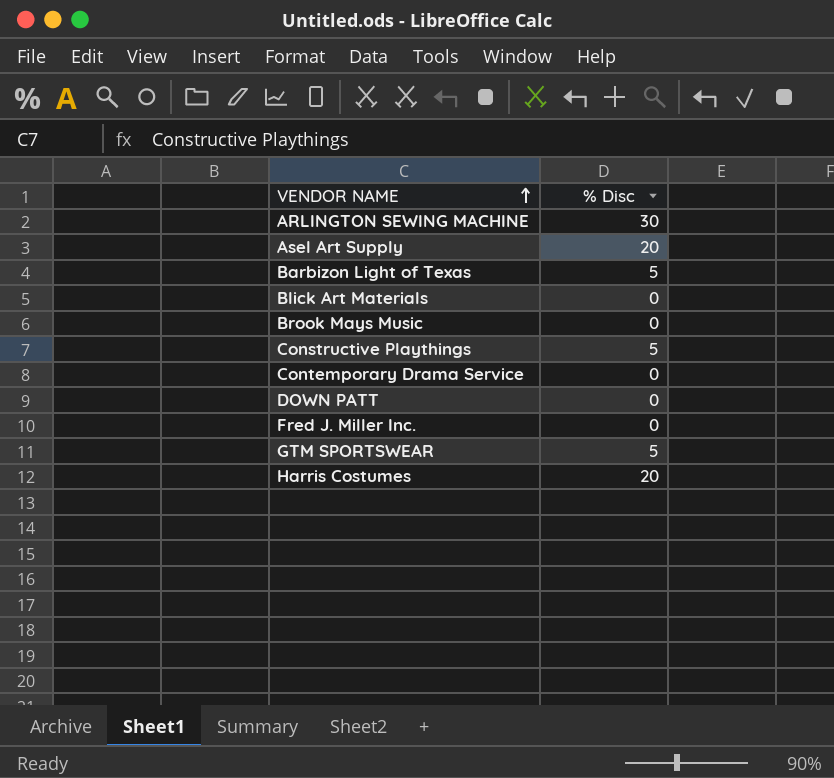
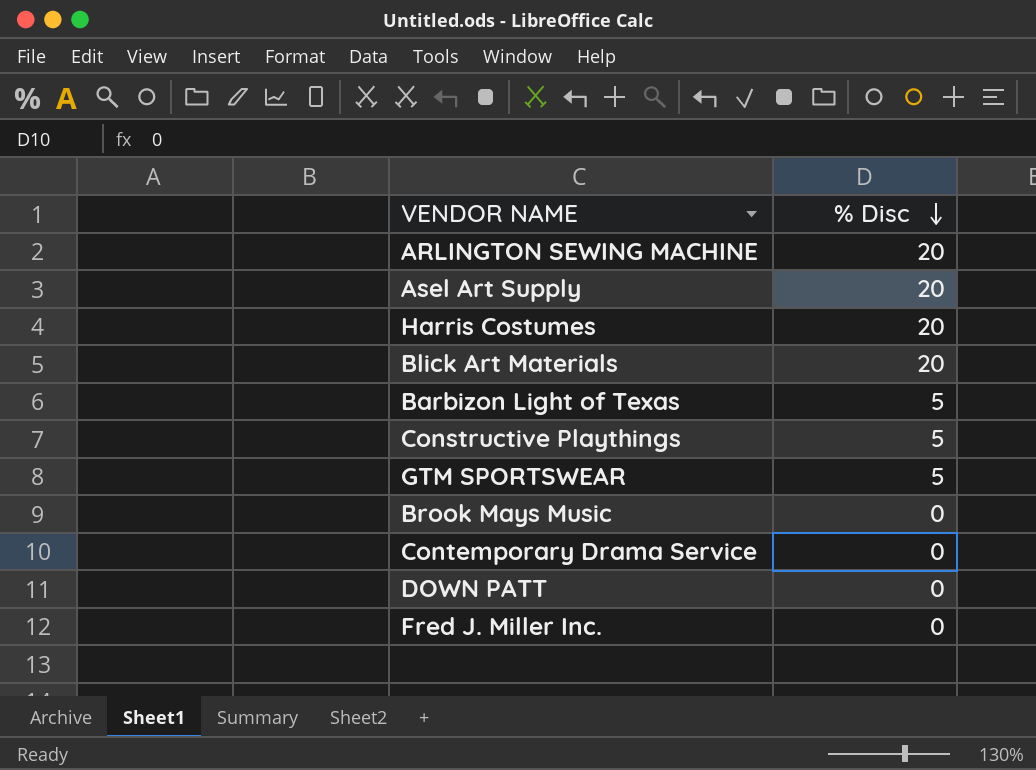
row order: VENDOR NAME ascending -> % Disc descending
ARLINGTON SEWING MACHINE | % Disc: 30 -> 20
Blick Art Materials | % Disc: 0 -> 20

